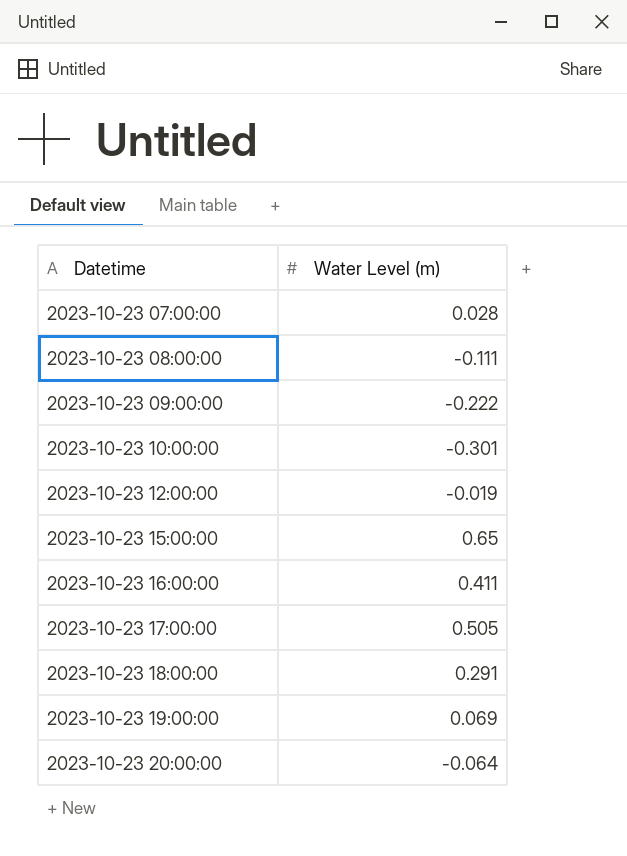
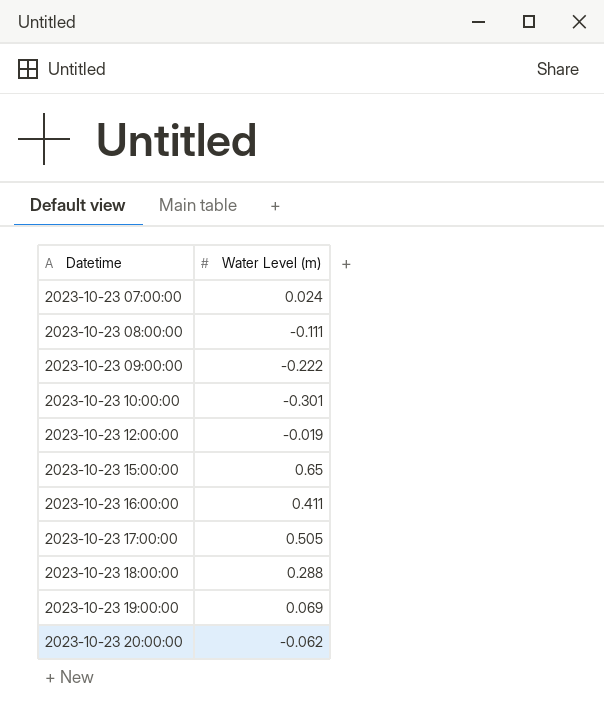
2023-10-23 07:00:00 | Water Level (m): 0.028 -> 0.024
2023-10-23 18:00:00 | Water Level (m): 0.291 -> 0.288
2023-10-23 20:00:00 | Water Level (m): -0.064 -> -0.062

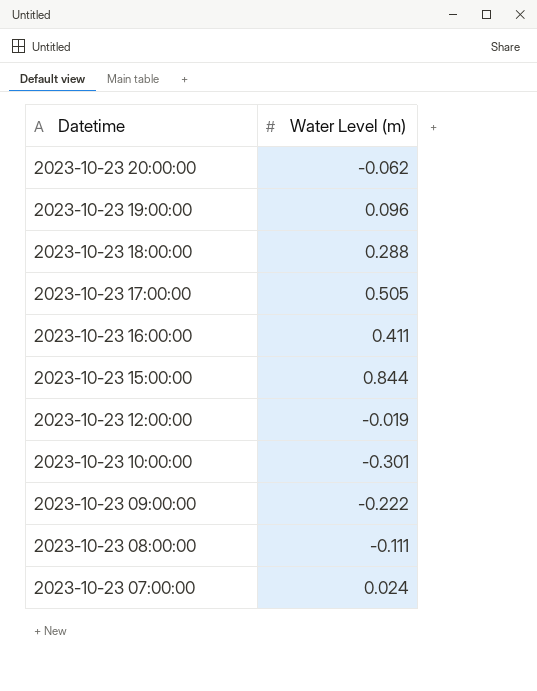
row order: Datetime ascending -> Datetime descending
2023-10-23 19:00:00 | Water Level (m): 0.069 -> 0.096
2023-10-23 15:00:00 | Water Level (m): 0.65 -> 0.844

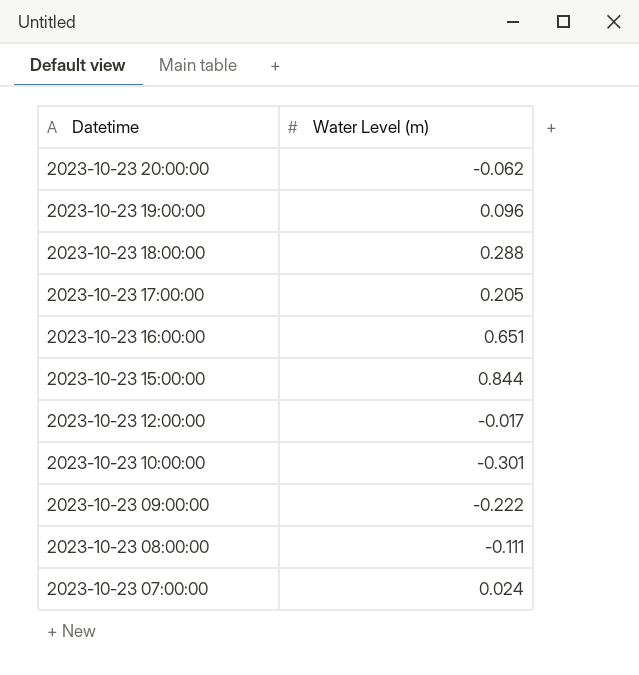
2023-10-23 17:00:00 | Water Level (m): 0.505 -> 0.205
2023-10-23 16:00:00 | Water Level (m): 0.411 -> 0.651
2023-10-23 12:00:00 | Water Level (m): -0.019 -> -0.017

